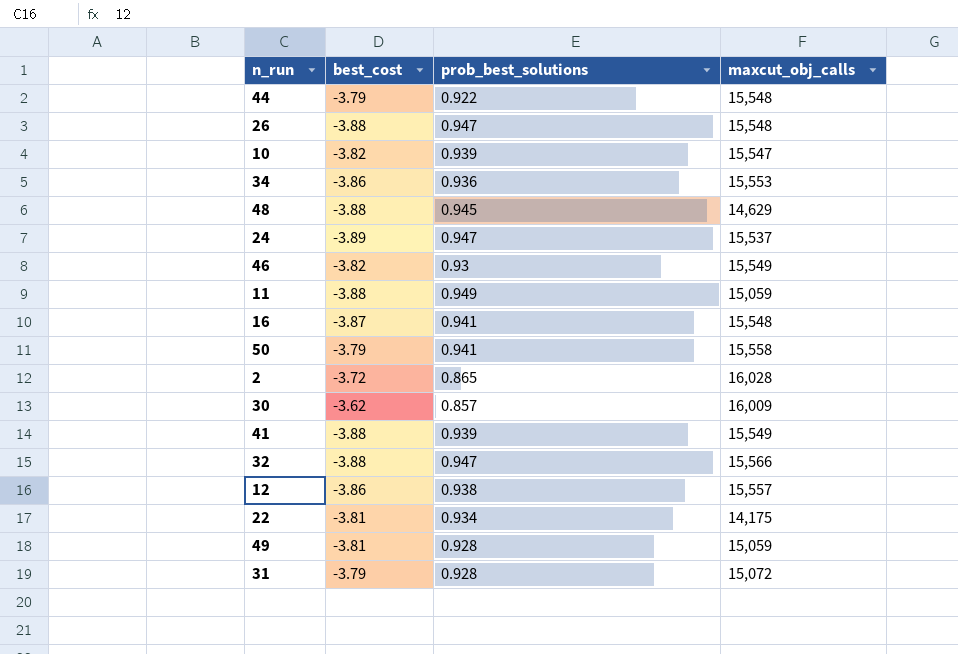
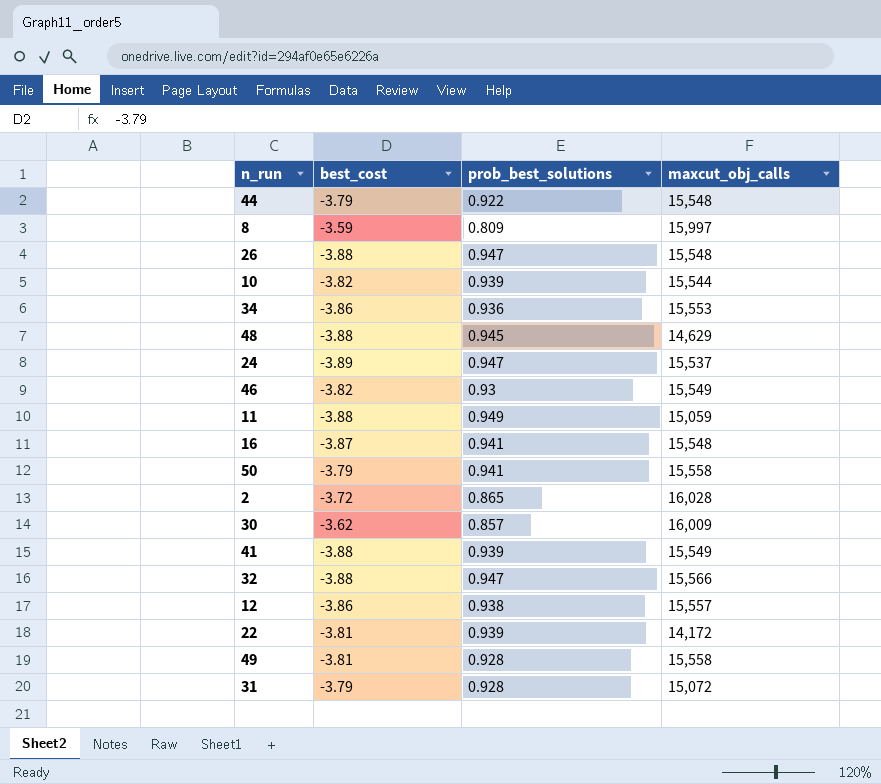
row 8: none -> -3.59 | 0.809 | 15,997
10 | maxcut_obj_calls: 15,547 -> 15,544
22 | prob_best_solutions: 0.934 -> 0.939
22 | maxcut_obj_calls: 14,175 -> 14,172
49 | maxcut_obj_calls: 15,059 -> 15,558

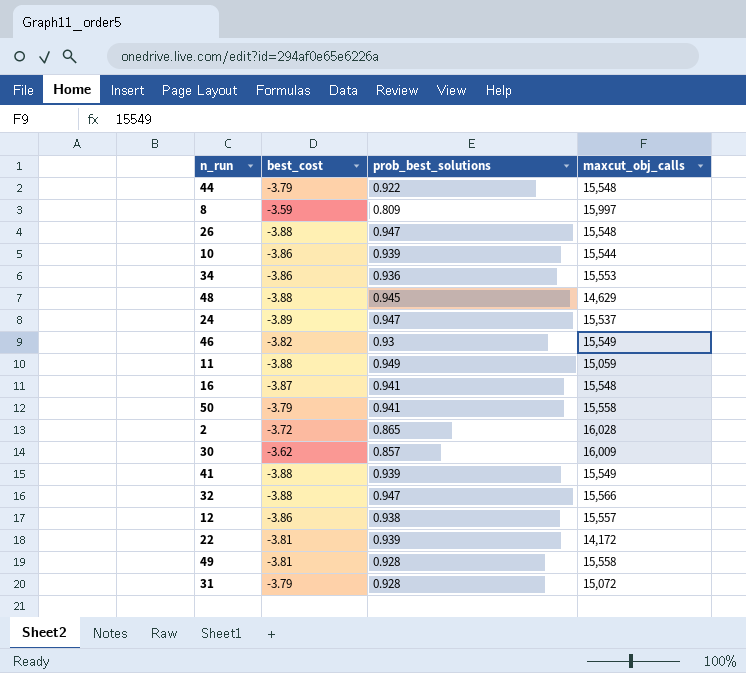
10 | best_cost: -3.82 -> -3.86

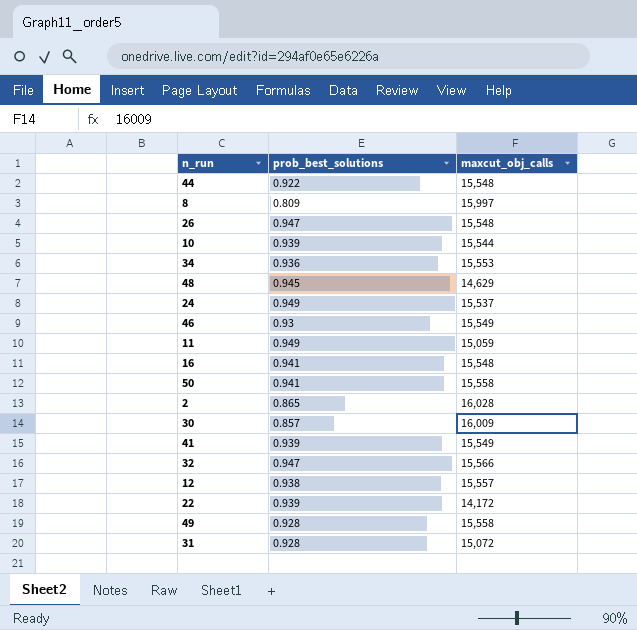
column best_cost | position: 2 -> none
24 | prob_best_solutions: 0.947 -> 0.949

